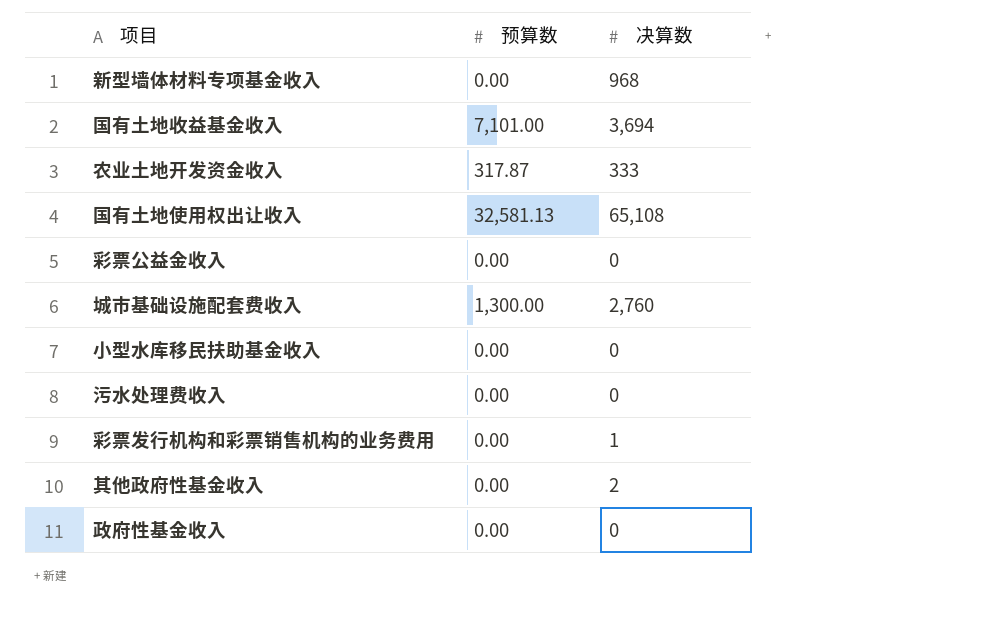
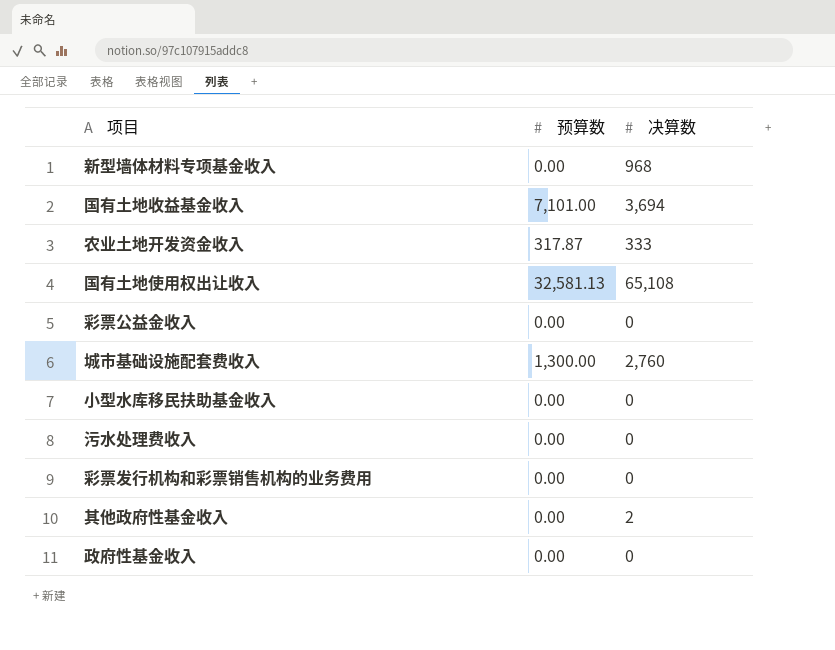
彩票发行机构和彩票销售机构的业务费用 | 决算数: 1 -> 0

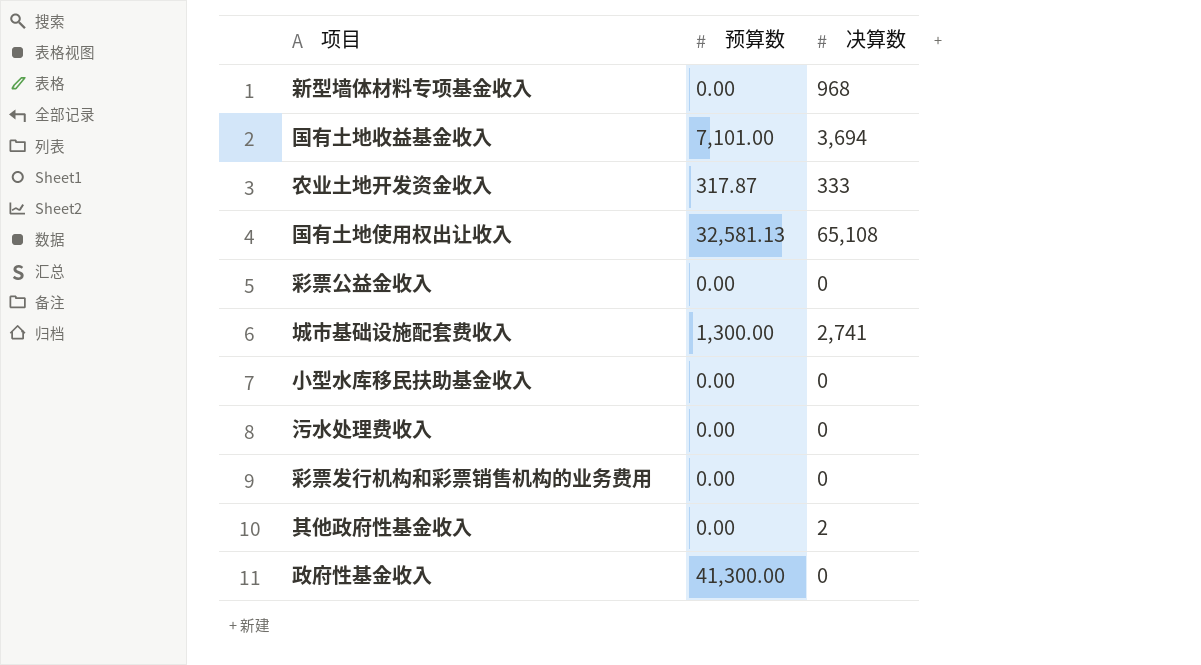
城市基础设施配套费收入 | 决算数: 2,760 -> 2,741
政府性基金收入 | 预算数: 0.00 -> 41,300.00

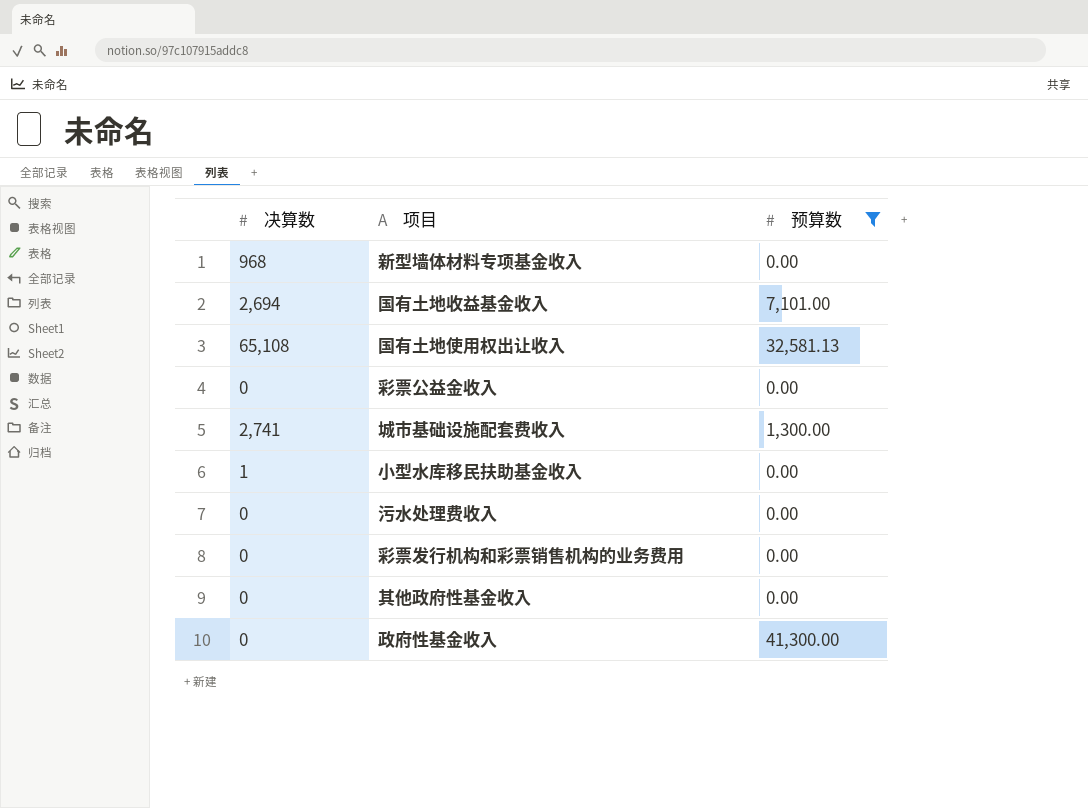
filter: none -> 预算数 != 317.87
column 决算数 | position: 3 -> 1
国有土地收益基金收入 | 决算数: 3,694 -> 2,694
小型水库移民扶助基金收入 | 决算数: 0 -> 1
其他政府性基金收入 | 决算数: 2 -> 0

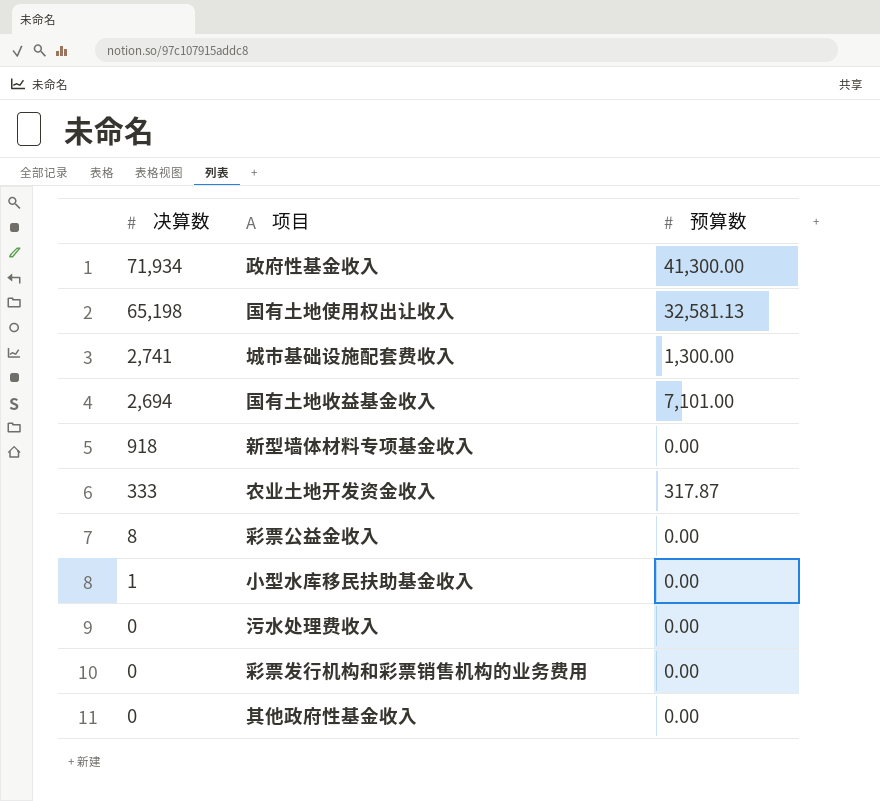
filter: 预算数 != 317.87 -> none
row order: none -> 决算数 descending
政府性基金收入 | 决算数: 0 -> 71,934
国有土地使用权出让收入 | 决算数: 65,108 -> 65,198
新型墙体材料专项基金收入 | 决算数: 968 -> 918
彩票公益金收入 | 决算数: 0 -> 8

